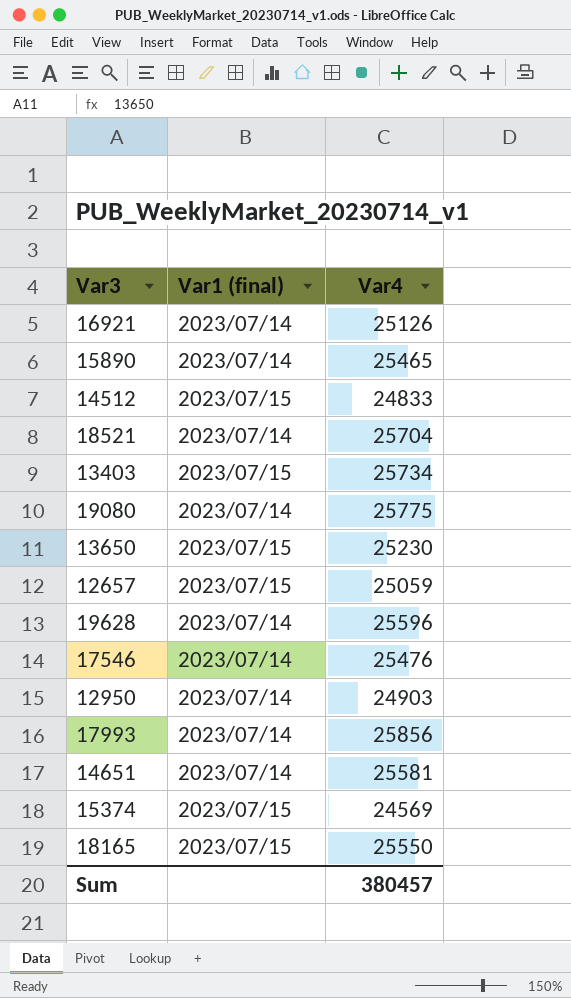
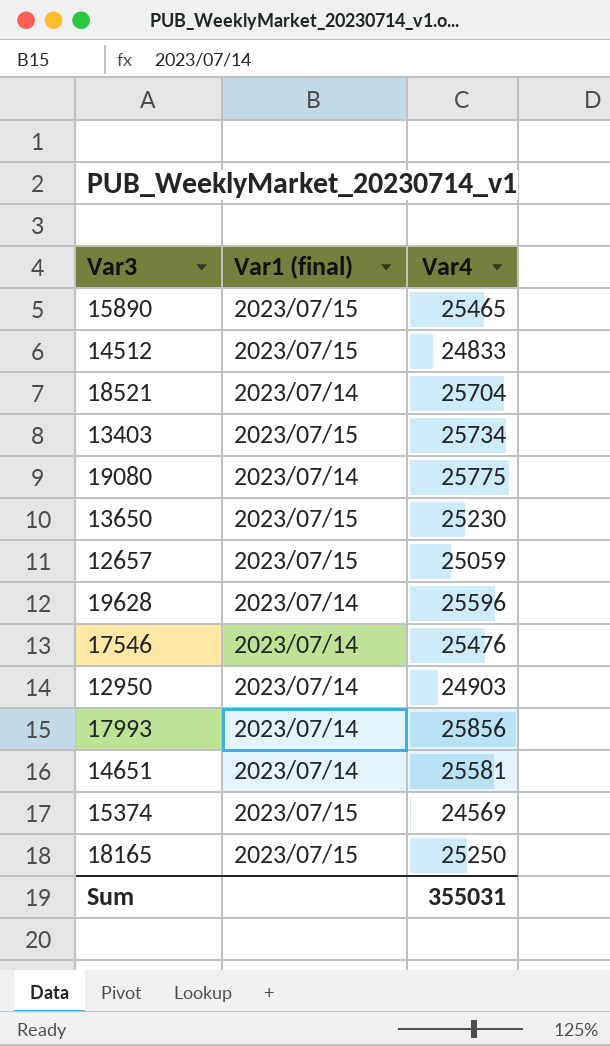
row 16921: 2023/07/14 | 25126 -> none
15890 | Var1 (final): 2023/07/14 -> 2023/07/15
18165 | Var4: 25550 -> 25250
Sum | Var4: 380457 -> 355031

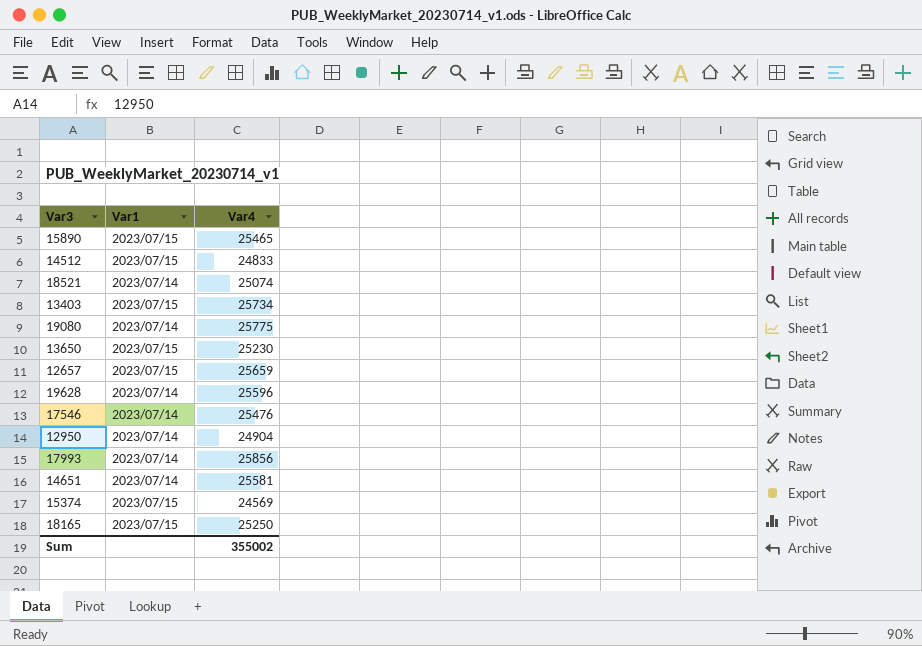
column name: Var1 (final) -> Var1
18521 | Var4: 25704 -> 25074
12657 | Var4: 25059 -> 25659
12950 | Var4: 24903 -> 24904
Sum | Var4: 355031 -> 355002

